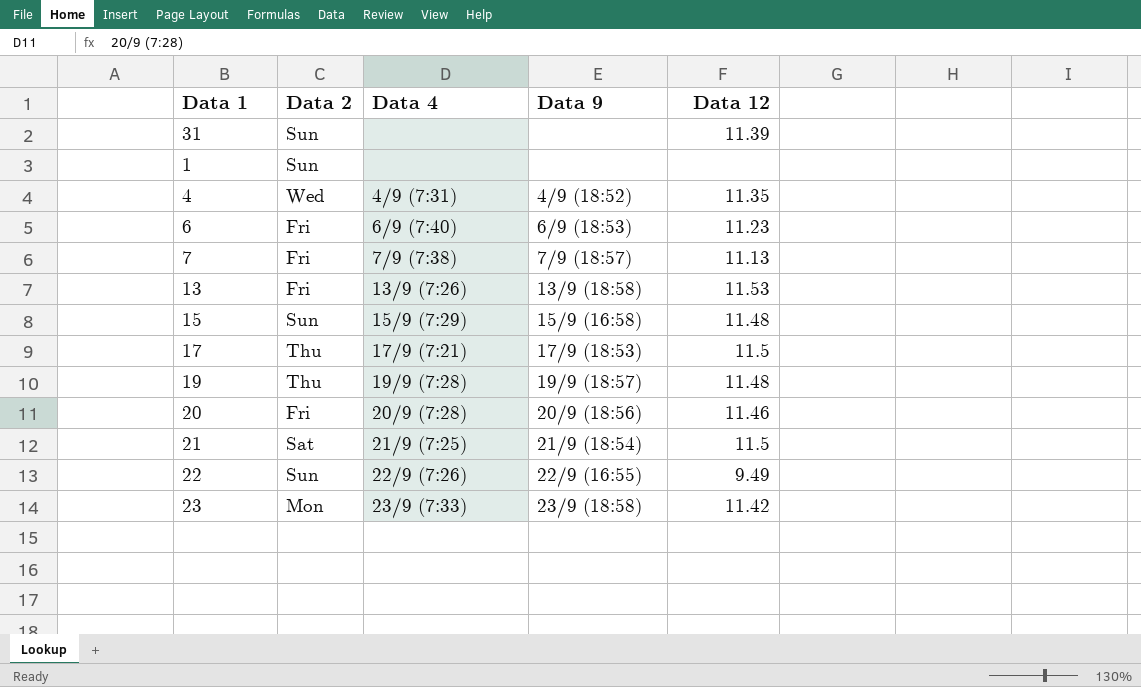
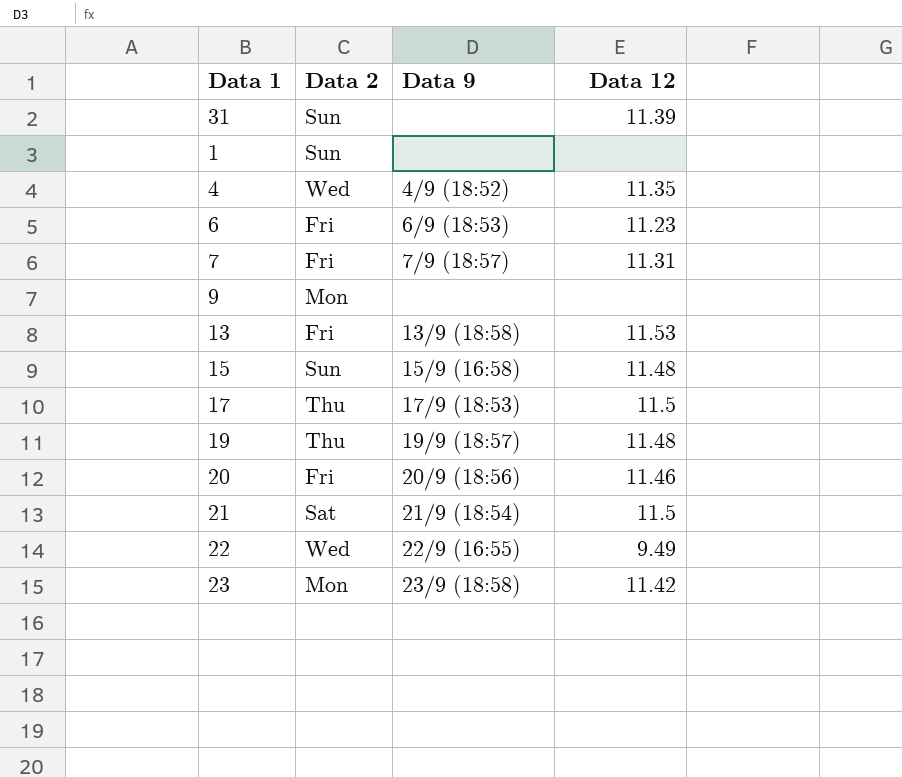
column Data 4 | position: 3 -> none
7 | Data 12: 11.13 -> 11.31
row 9: none -> Mon | none | none
22 | Data 2: Sun -> Wed

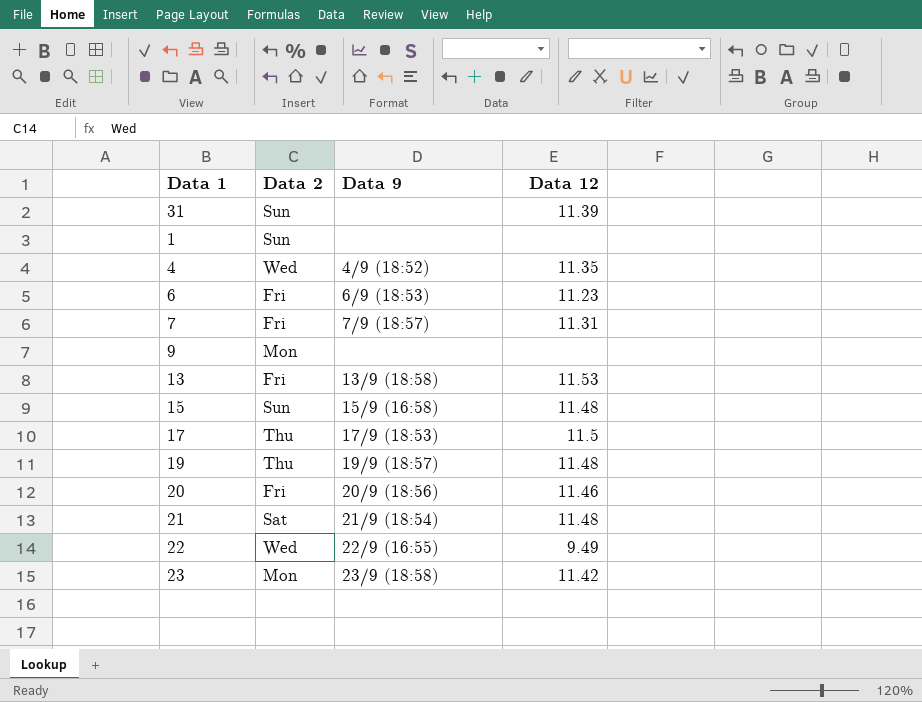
21 | Data 12: 11.5 -> 11.48

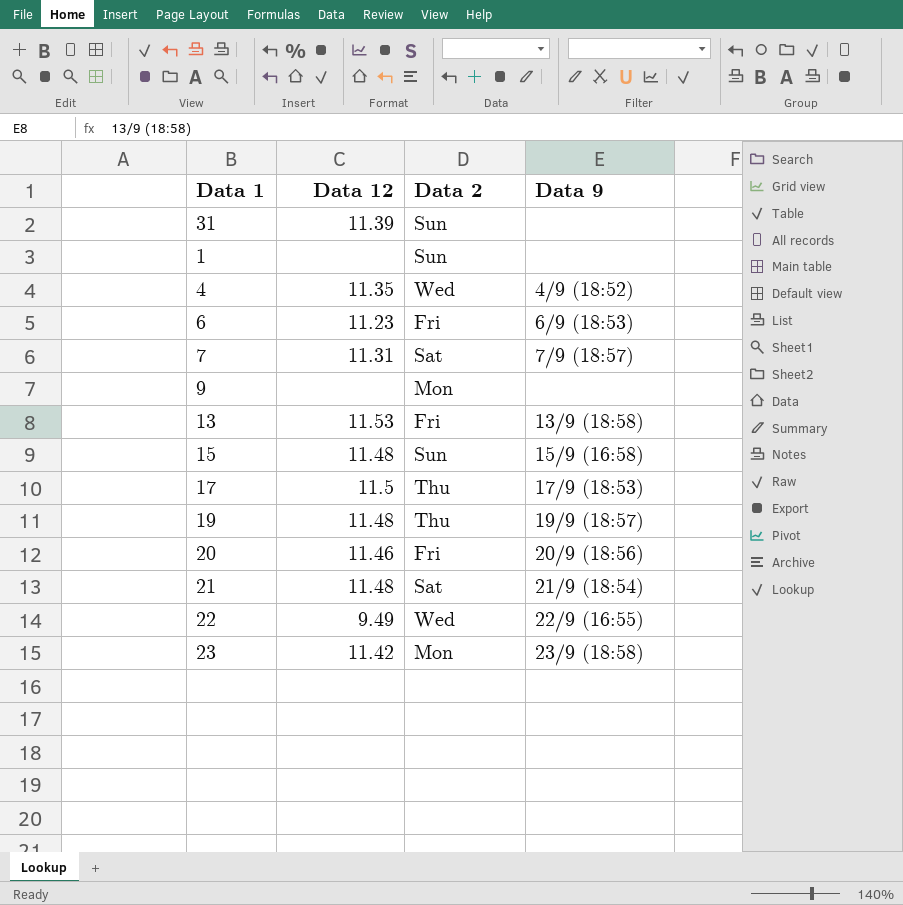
column Data 12 | position: 4 -> 2
7 | Data 2: Fri -> Sat

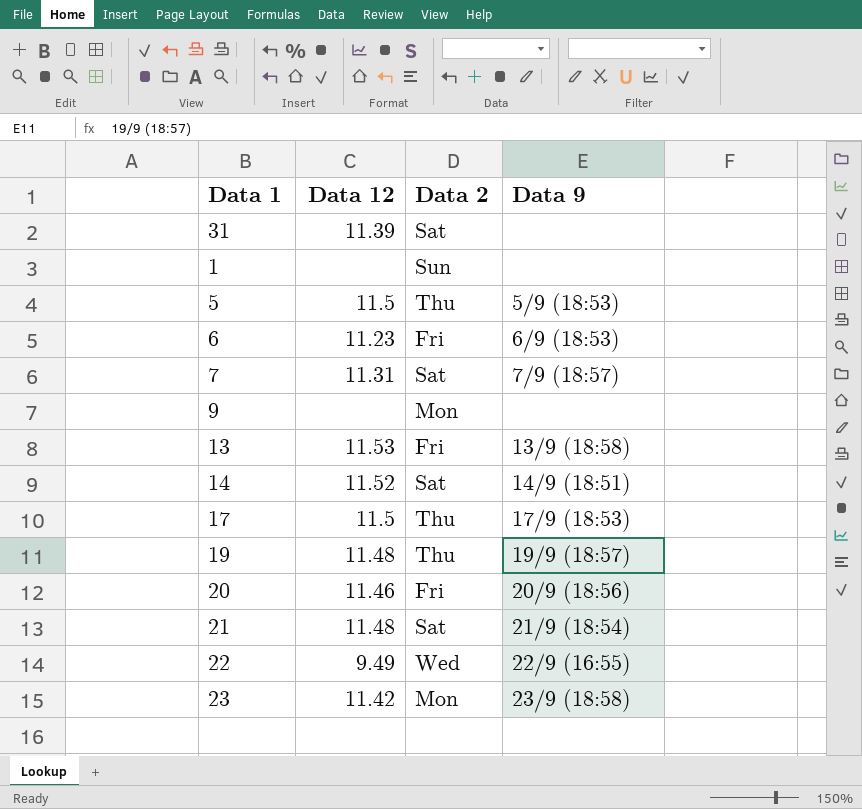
row 4: 11.35 | Wed | 4/9 (18:52) -> none
row 15: 11.48 | Sun | 15/9 (16:58) -> none
31 | Data 2: Sun -> Sat
row 5: none -> 11.5 | Thu | 5/9 (18:53)
row 14: none -> 11.52 | Sat | 14/9 (18:51)

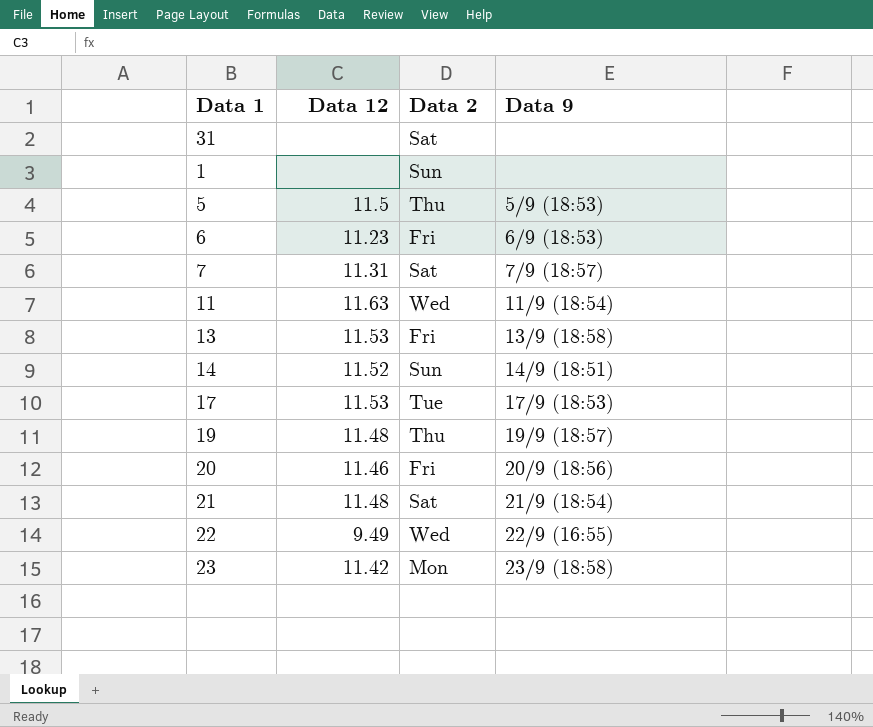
row 9: none | Mon | none -> none
31 | Data 12: 11.39 -> none
row 11: none -> 11.63 | Wed | 11/9 (18:54)
14 | Data 2: Sat -> Sun
17 | Data 12: 11.5 -> 11.53
17 | Data 2: Thu -> Tue

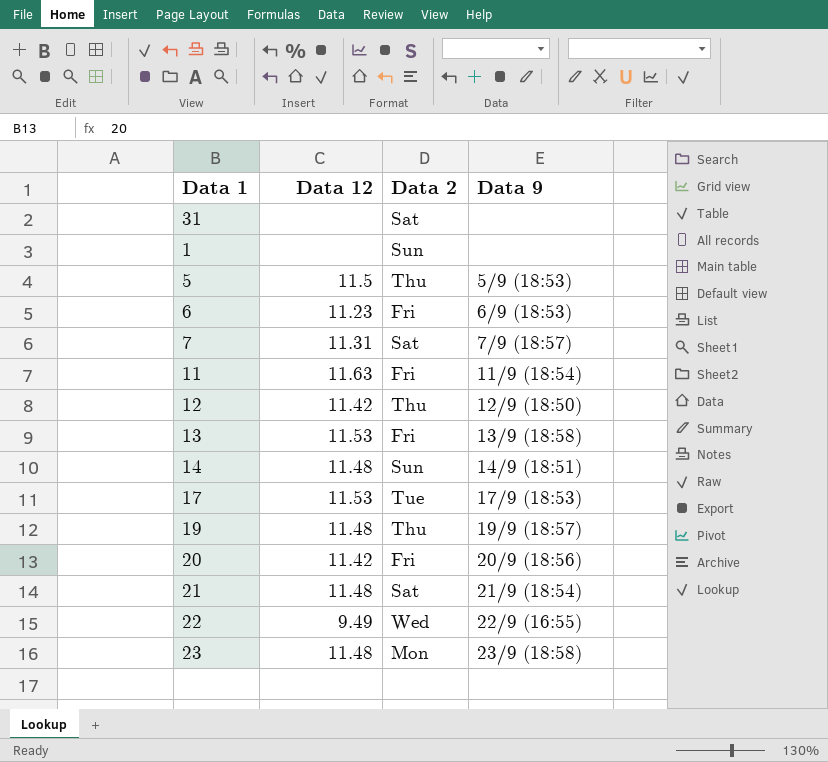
11 | Data 2: Wed -> Fri
row 12: none -> 11.42 | Thu | 12/9 (18:50)
14 | Data 12: 11.52 -> 11.48
20 | Data 12: 11.46 -> 11.42
23 | Data 12: 11.42 -> 11.48

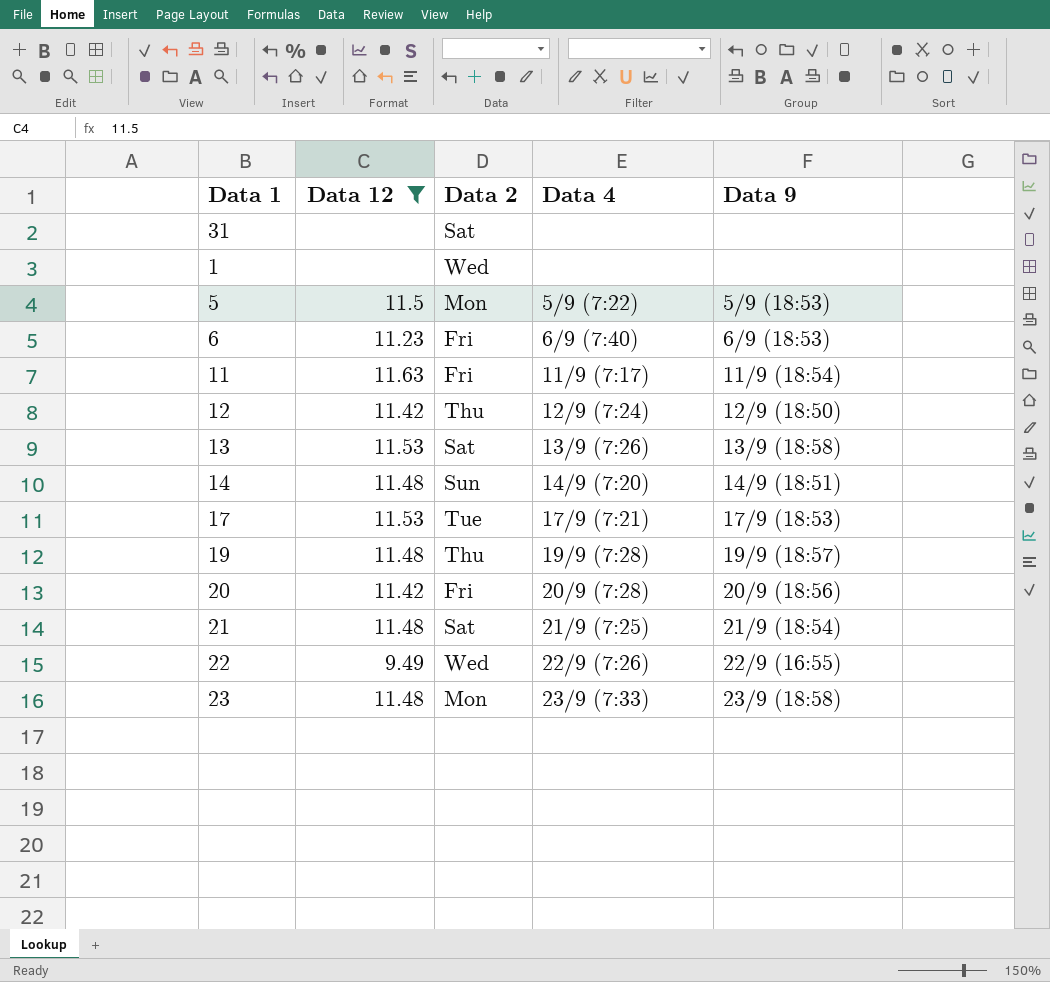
filter: none -> Data 12 != 11.31
column Data 4 | position: none -> 4
1 | Data 2: Sun -> Wed
5 | Data 2: Thu -> Mon
13 | Data 2: Fri -> Sat

